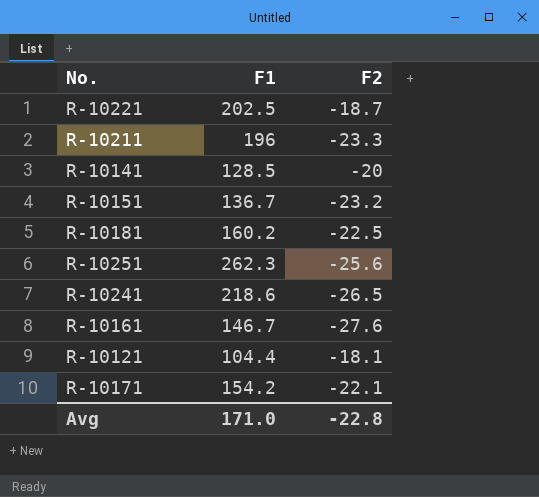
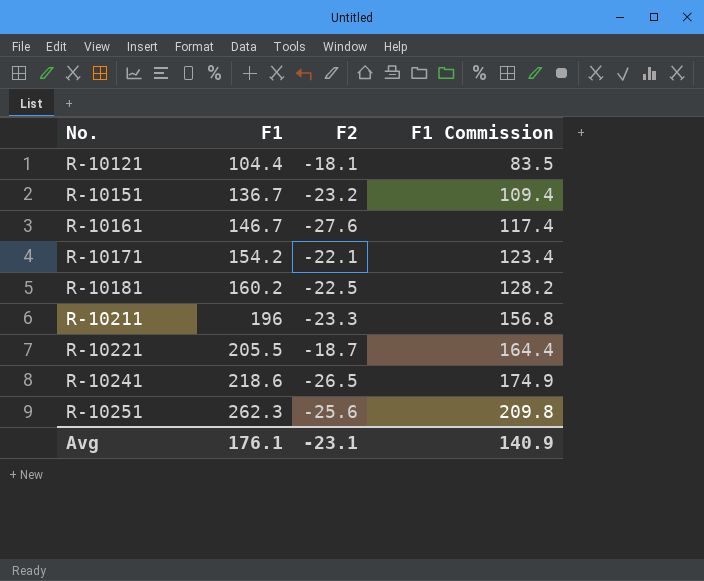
row order: none -> No. ascending
column F1 Commission | formula: none -> [F1] * 0.8
row R-10141: 128.5 | -20 -> none
R-10221 | F1: 202.5 -> 205.5
Avg | F1: 171.0 -> 176.1
Avg | F2: -22.8 -> -23.1

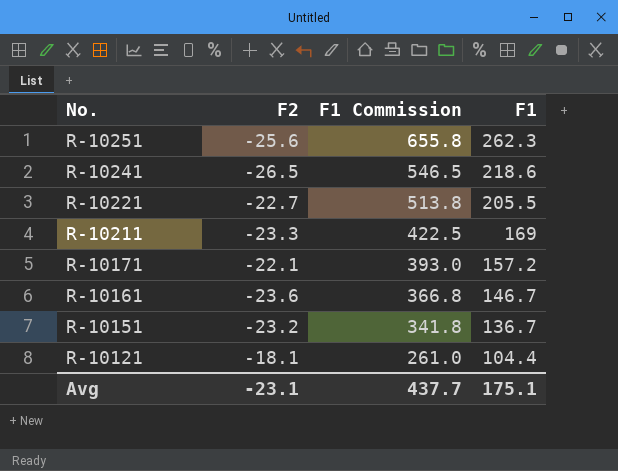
row order: No. ascending -> No. descending
column F1 Commission | formula: [F1] * 0.8 -> [F1] * 2.5
column F1 | position: 2 -> 4
row R-10181: 160.2 | -22.5 | 128.2 -> none
R-10221 | F2: -18.7 -> -22.7
R-10211 | F1: 196 -> 169
R-10171 | F1: 154.2 -> 157.2
R-10161 | F2: -27.6 -> -23.6
Avg | F1 Commission: 140.9 -> 437.7
Avg | F1: 176.1 -> 175.1

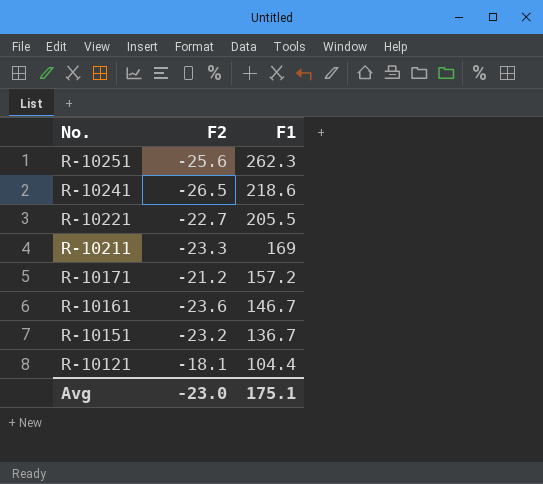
column F1 Commission | formula: [F1] * 2.5 -> none
R-10171 | F2: -22.1 -> -21.2
Avg | F2: -23.1 -> -23.0

